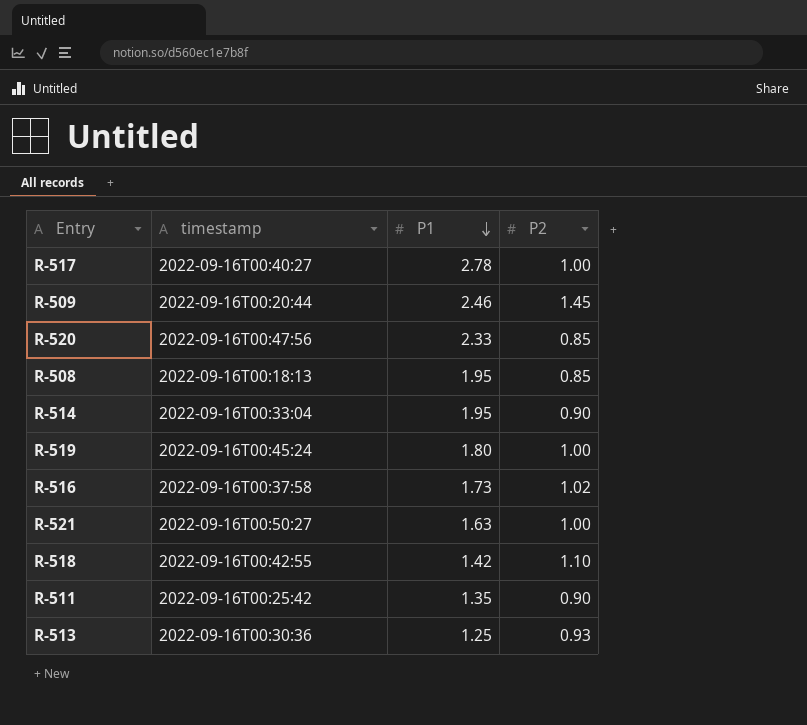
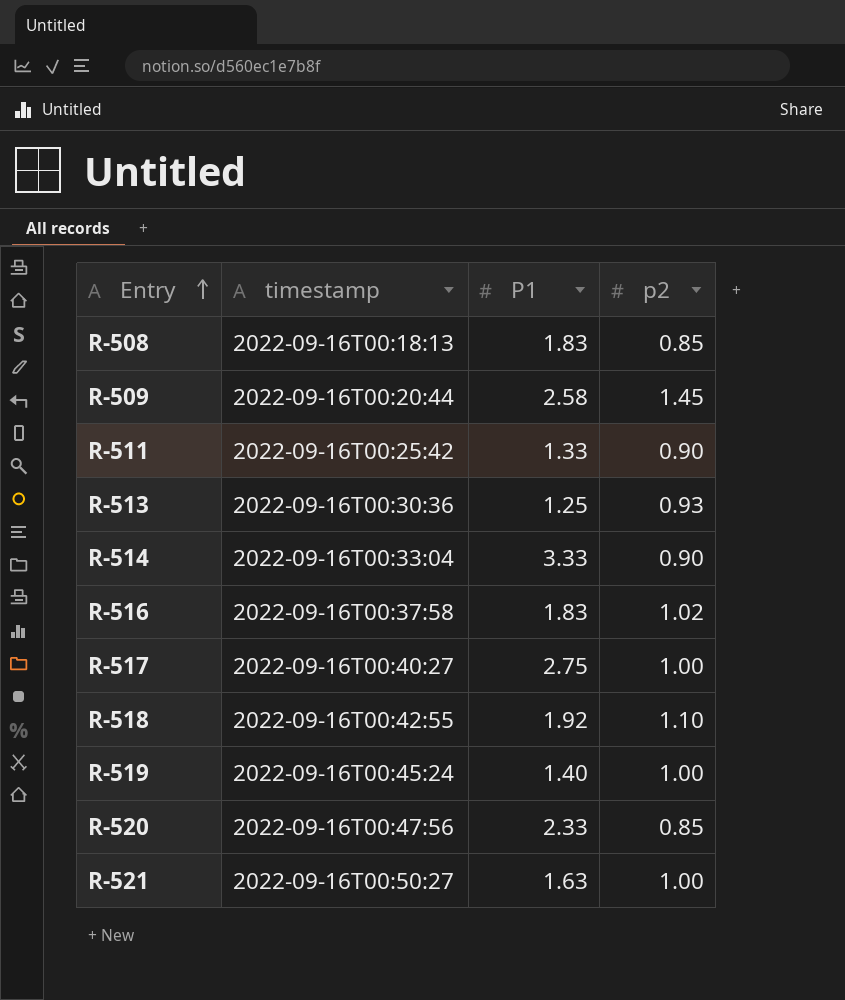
row order: P1 descending -> Entry ascending
column name: P2 -> p2
R-508 | P1: 1.95 -> 1.83
R-509 | P1: 2.46 -> 2.58
R-511 | P1: 1.35 -> 1.33
R-514 | P1: 1.95 -> 3.33
R-516 | P1: 1.73 -> 1.83
R-517 | P1: 2.78 -> 2.75
R-518 | P1: 1.42 -> 1.92
R-519 | P1: 1.80 -> 1.40

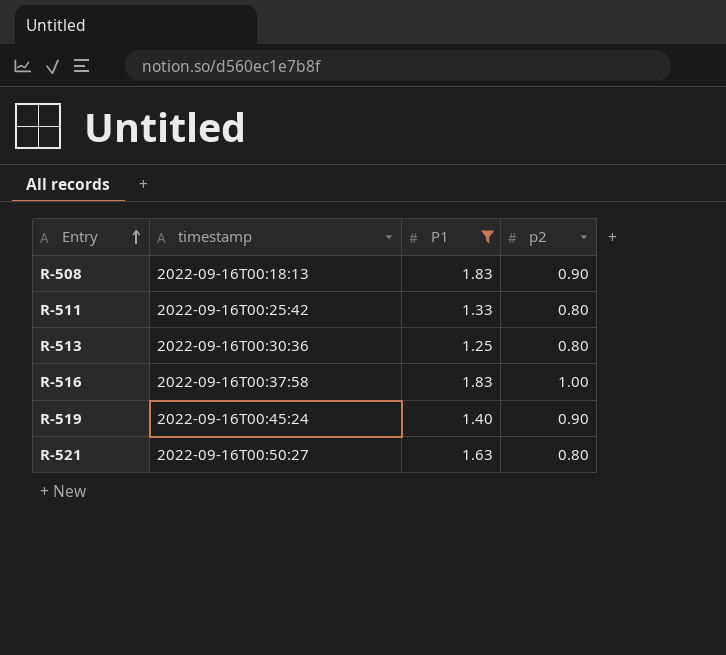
filter: none -> P1 <= 1.83
R-508 | p2: 0.85 -> 0.90
R-511 | p2: 0.90 -> 0.80
R-513 | p2: 0.93 -> 0.80
R-516 | p2: 1.02 -> 1.00
R-519 | p2: 1.00 -> 0.90
R-521 | p2: 1.00 -> 0.80

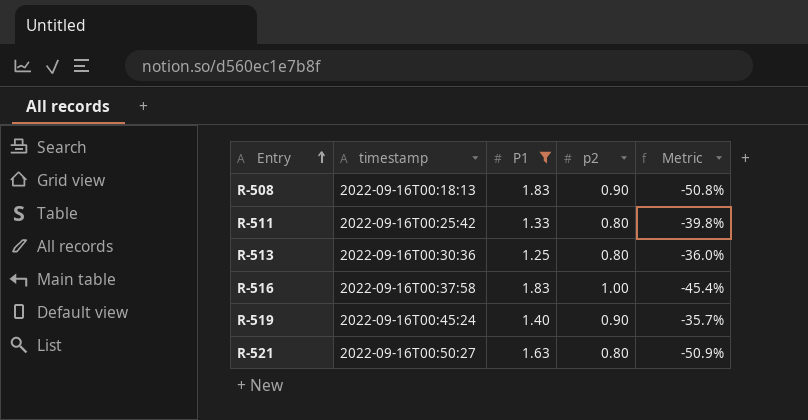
column Metric | formula: none -> ([p2] - [P1]) / [P1]

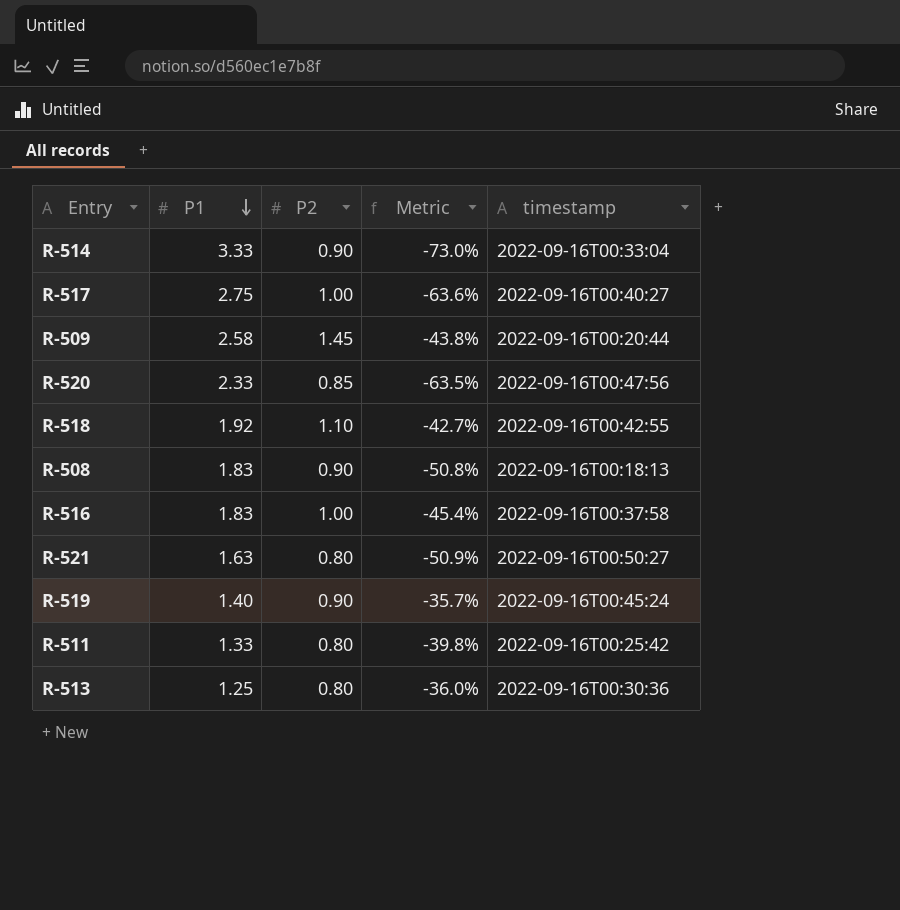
filter: P1 <= 1.83 -> none
row order: Entry ascending -> P1 descending
column name: p2 -> P2
column timestamp | position: 2 -> 5

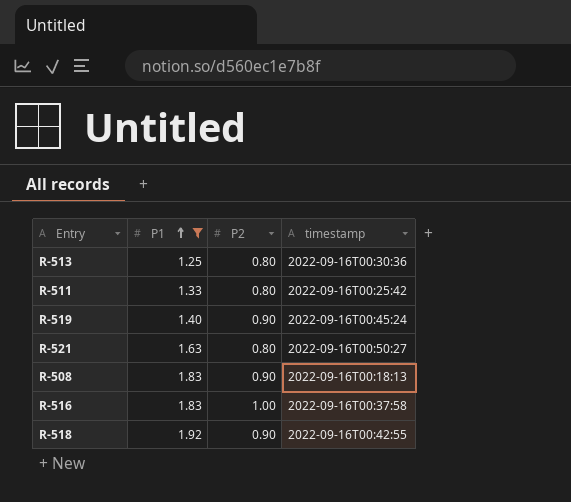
filter: none -> P1 <= 1.92
row order: P1 descending -> P1 ascending
column Metric | formula: ([P2] - [P1]) / [P1] -> none
R-518 | P2: 1.10 -> 0.90

